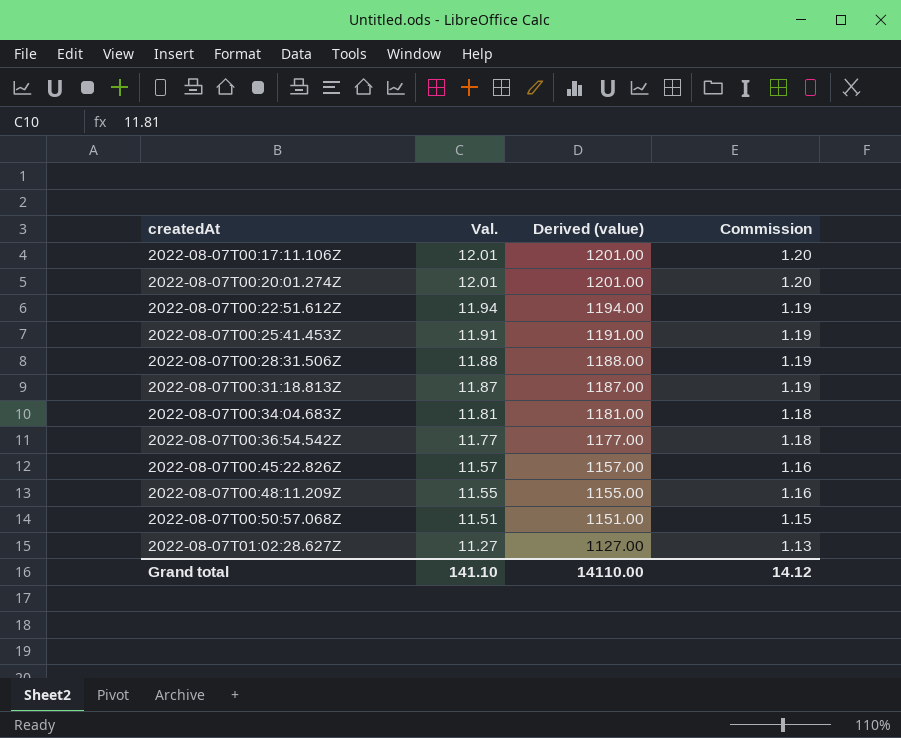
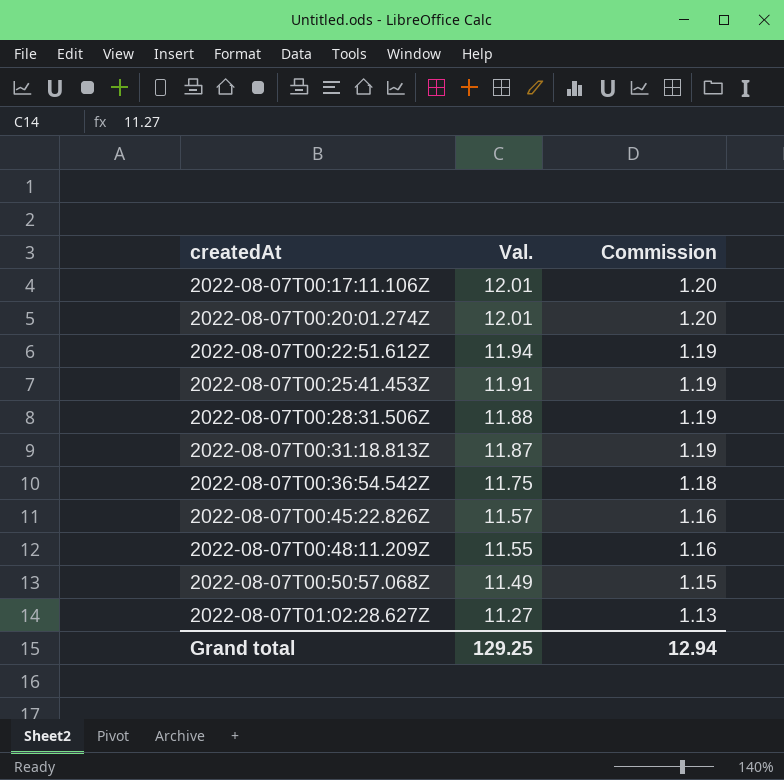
column Derived (value) | formula: [Val.] * 100 -> none
row 2022-08-07T00:34:04.683Z: 11.81 | 1181.00 | 1.18 -> none
2022-08-07T00:36:54.542Z | Val.: 11.77 -> 11.75
2022-08-07T00:50:57.068Z | Val.: 11.51 -> 11.49
Grand total | Val.: 141.10 -> 129.25
Grand total | Commission: 14.12 -> 12.94

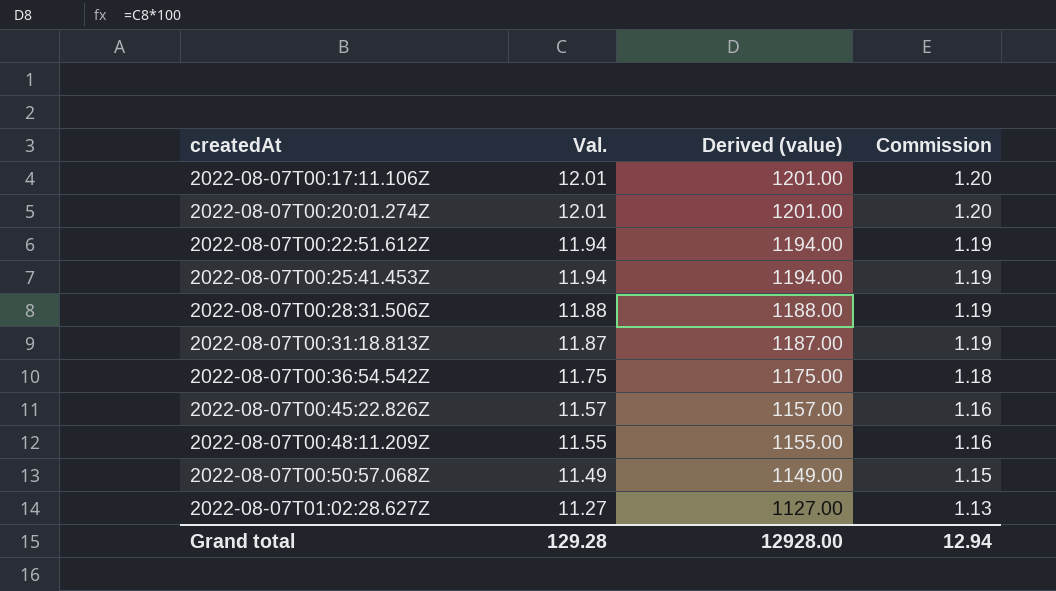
column Derived (value) | formula: none -> [Val.] * 100
2022-08-07T00:25:41.453Z | Val.: 11.91 -> 11.94
Grand total | Val.: 129.25 -> 129.28

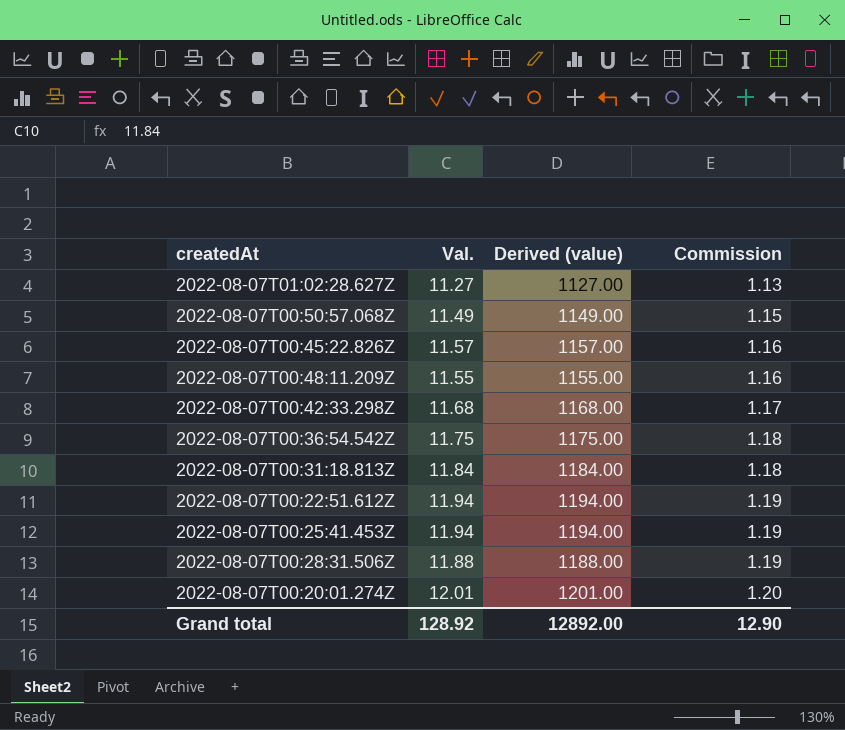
row order: createdAt ascending -> Commission ascending
row 2022-08-07T00:17:11.106Z: 12.01 | 1201.00 | 1.20 -> none
row 2022-08-07T00:42:33.298Z: none -> 11.68 | 1168.00 | 1.17
2022-08-07T00:31:18.813Z | Val.: 11.87 -> 11.84
2022-08-07T00:31:18.813Z | Derived (value): 1187.00 -> 1184.00
2022-08-07T00:31:18.813Z | Commission: 1.19 -> 1.18
Grand total | Val.: 129.28 -> 128.92
Grand total | Derived (value): 12928.00 -> 12892.00
Grand total | Commission: 12.94 -> 12.90

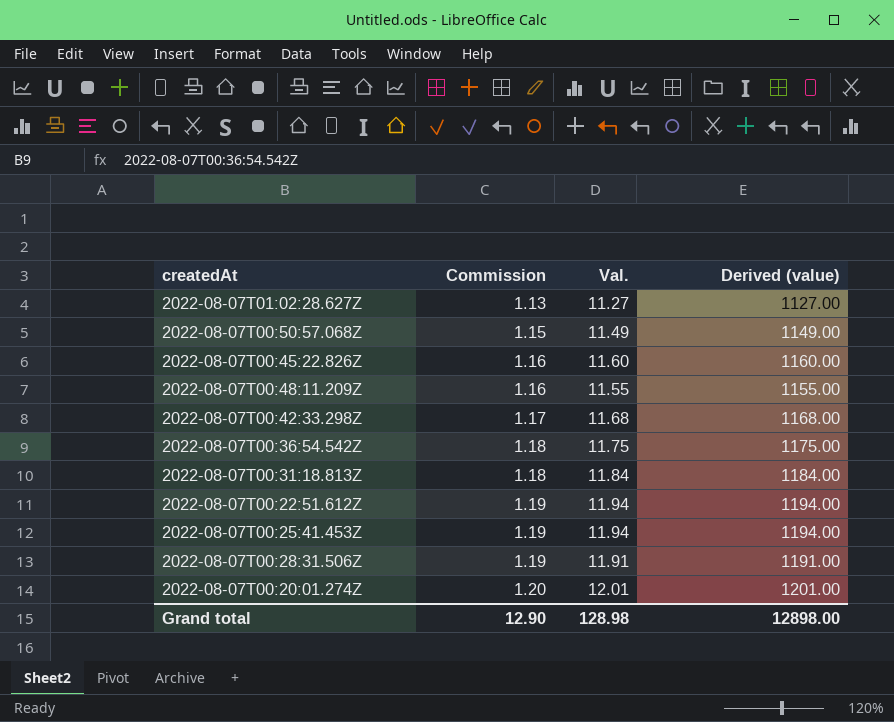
column Commission | position: 4 -> 2
2022-08-07T00:45:22.826Z | Val.: 11.57 -> 11.60
2022-08-07T00:45:22.826Z | Derived (value): 1157.00 -> 1160.00
2022-08-07T00:28:31.506Z | Val.: 11.88 -> 11.91
2022-08-07T00:28:31.506Z | Derived (value): 1188.00 -> 1191.00
Grand total | Val.: 128.92 -> 128.98
Grand total | Derived (value): 12892.00 -> 12898.00

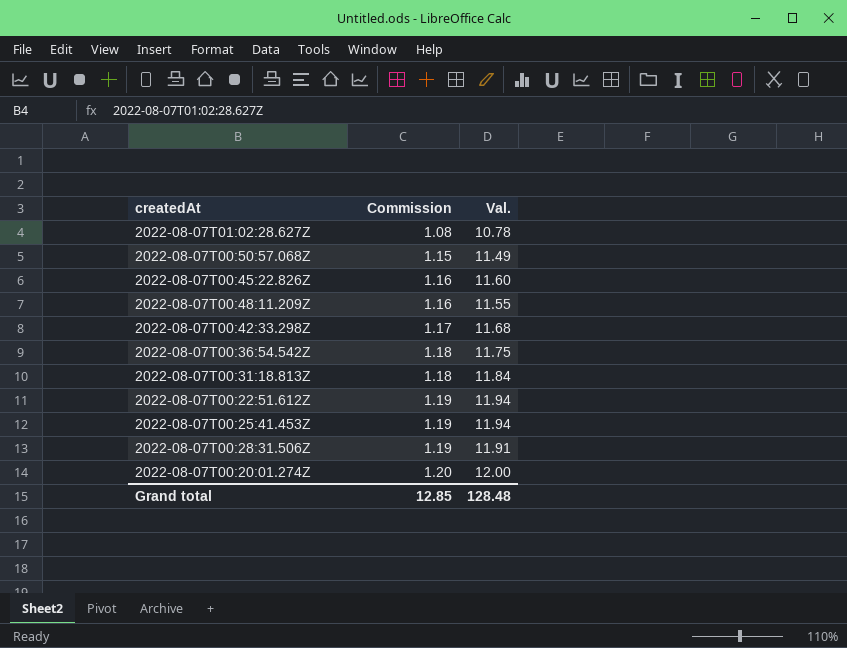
column Derived (value) | formula: [Val.] * 100 -> none
2022-08-07T01:02:28.627Z | Commission: 1.13 -> 1.08
2022-08-07T01:02:28.627Z | Val.: 11.27 -> 10.78
2022-08-07T00:20:01.274Z | Val.: 12.01 -> 12.00
Grand total | Commission: 12.90 -> 12.85
Grand total | Val.: 128.98 -> 128.48

